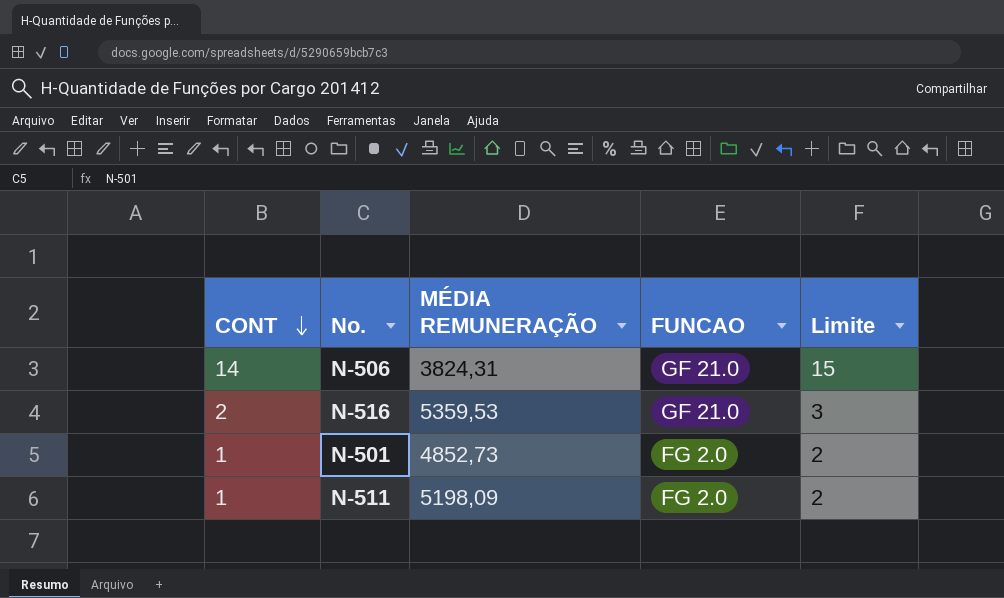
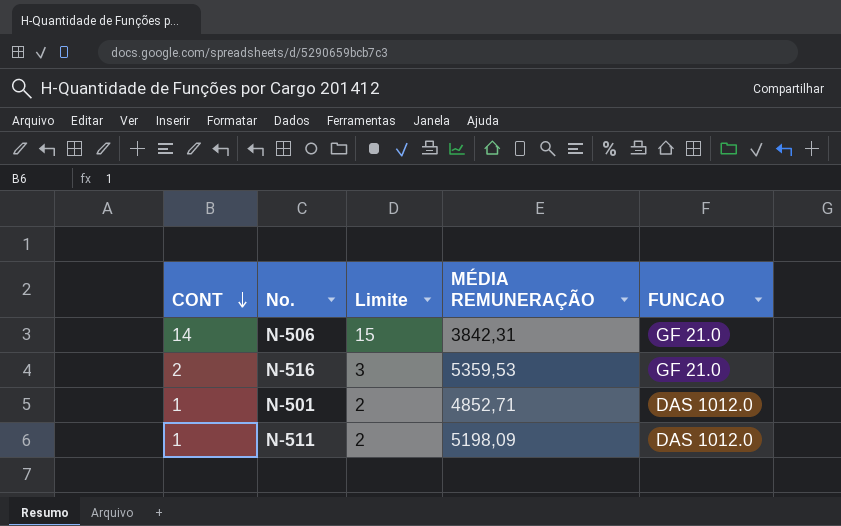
column Limite | position: 5 -> 3
N-506 | MÉDIA REMUNERAÇÃO: 3824,31 -> 3842,31
N-501 | MÉDIA REMUNERAÇÃO: 4852,73 -> 4852,71
N-501 | FUNCAO: FG 2.0 -> DAS 1012.0
N-511 | FUNCAO: FG 2.0 -> DAS 1012.0

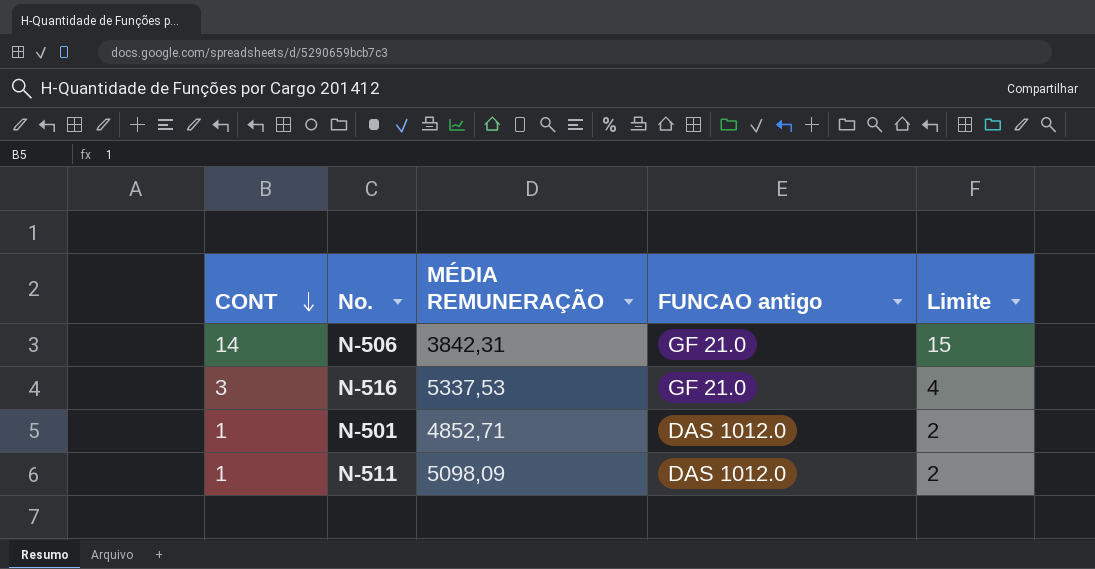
column name: FUNCAO -> FUNCAO antigo
column Limite | position: 3 -> 5
N-516 | CONT: 2 -> 3
N-516 | MÉDIA REMUNERAÇÃO: 5359,53 -> 5337,53
N-516 | Limite: 3 -> 4
N-511 | MÉDIA REMUNERAÇÃO: 5198,09 -> 5098,09

